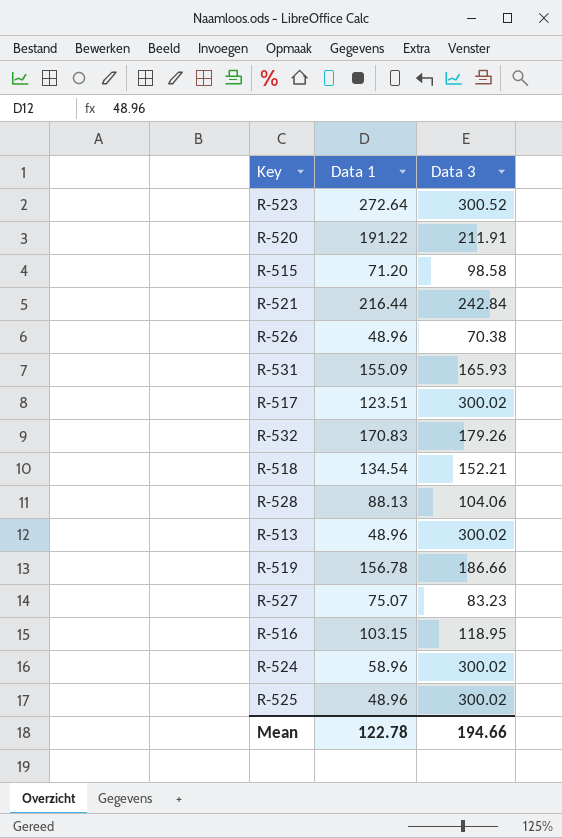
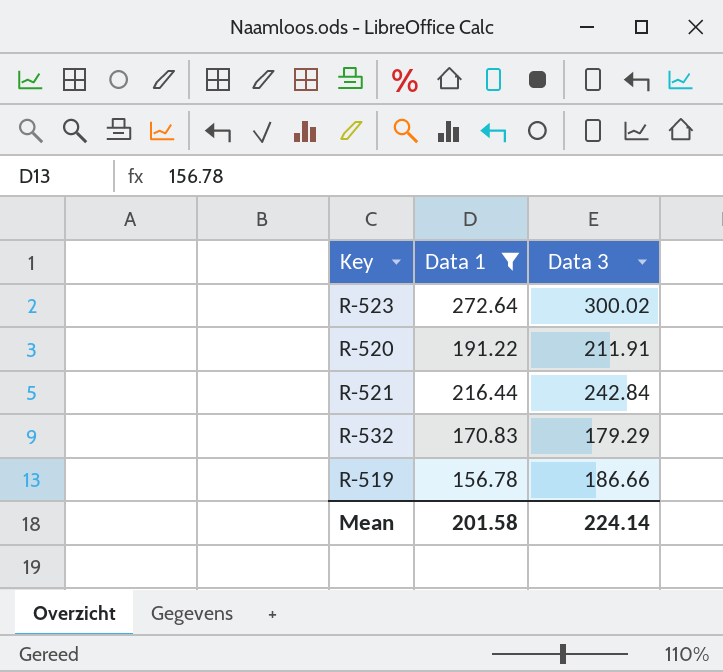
filter: none -> Data 1 >= 156.78
R-523 | Data 3: 300.52 -> 300.02
R-532 | Data 3: 179.26 -> 179.29
Mean | Data 1: 122.78 -> 201.58
Mean | Data 3: 194.66 -> 224.14

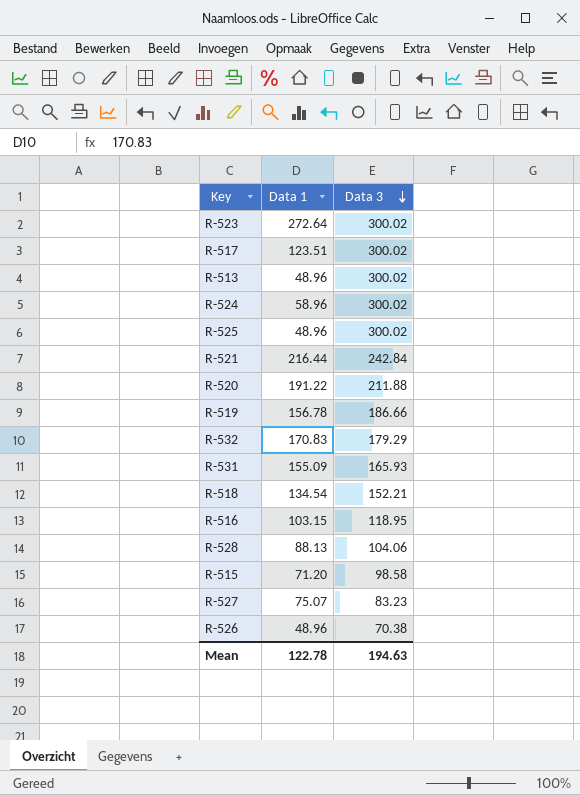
filter: Data 1 >= 156.78 -> none
row order: none -> Data 3 descending
R-520 | Data 3: 211.91 -> 211.88
Mean | Data 1: 201.58 -> 122.78
Mean | Data 3: 224.14 -> 194.63

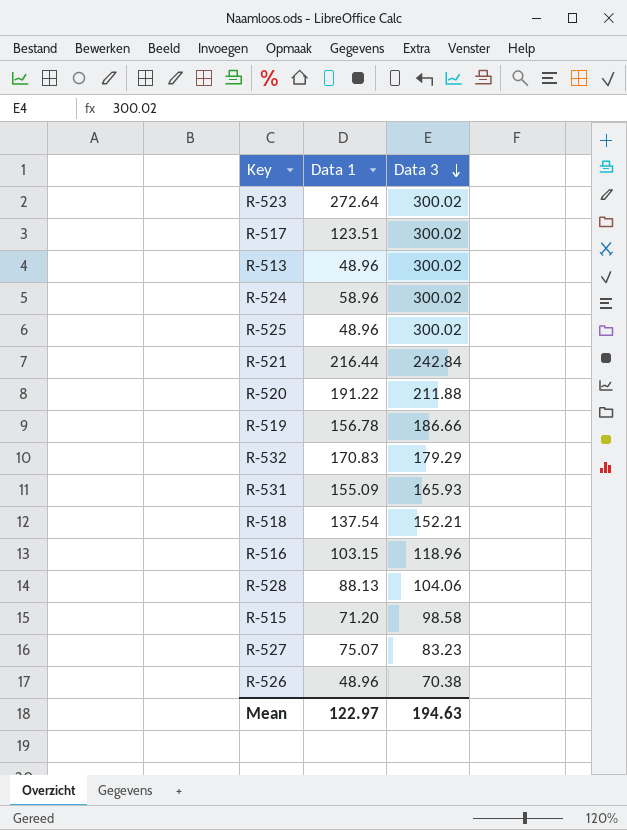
R-518 | Data 1: 134.54 -> 137.54
R-516 | Data 3: 118.95 -> 118.96
Mean | Data 1: 122.78 -> 122.97

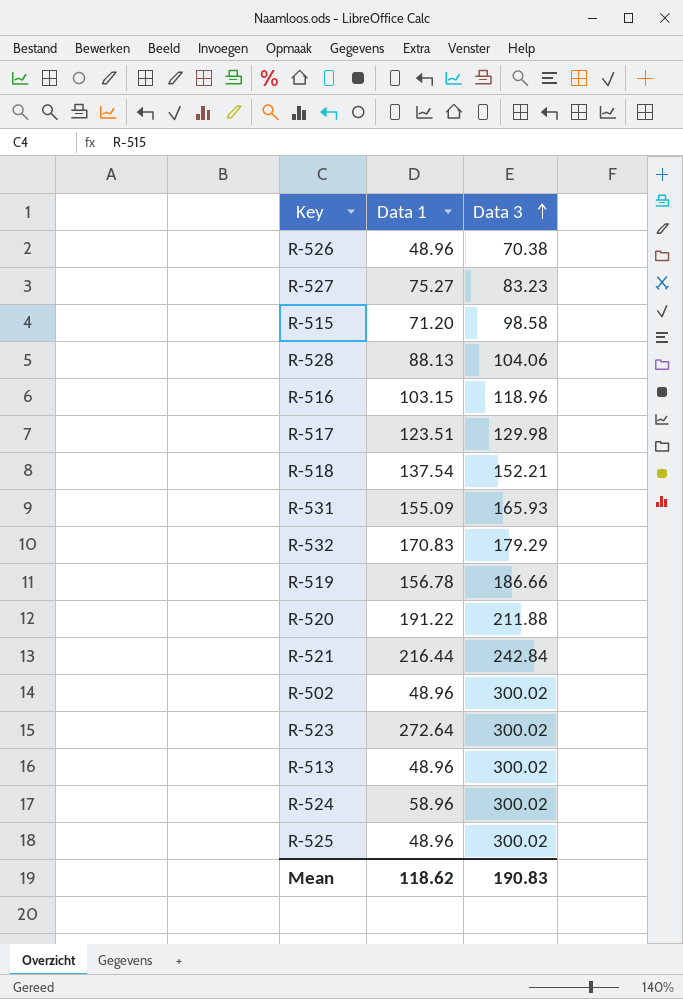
row order: Data 3 descending -> Data 3 ascending
R-527 | Data 1: 75.07 -> 75.27
R-517 | Data 3: 300.02 -> 129.98
row R-502: none -> 48.96 | 300.02
Mean | Data 1: 122.97 -> 118.62
Mean | Data 3: 194.63 -> 190.83

